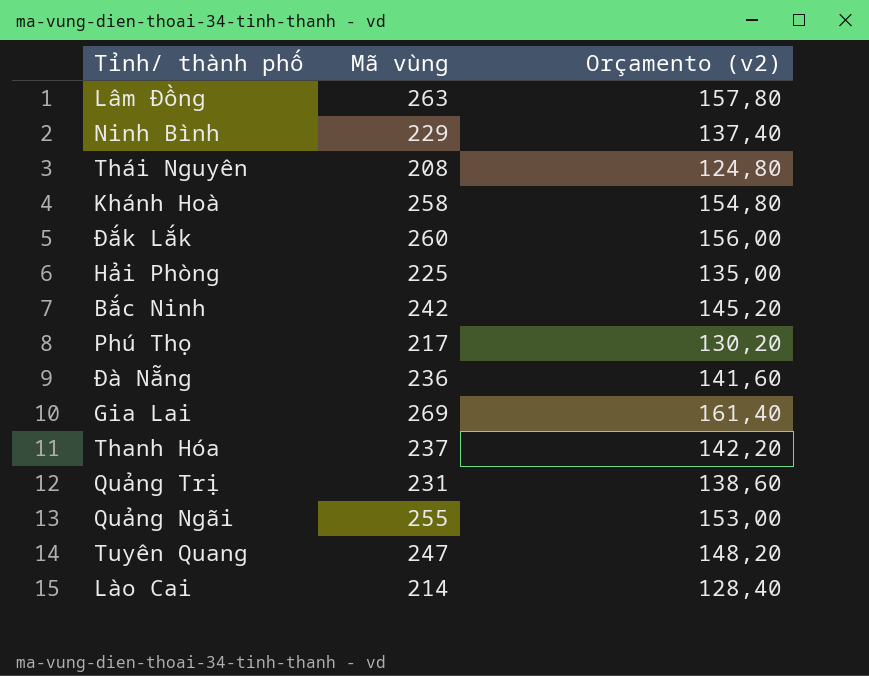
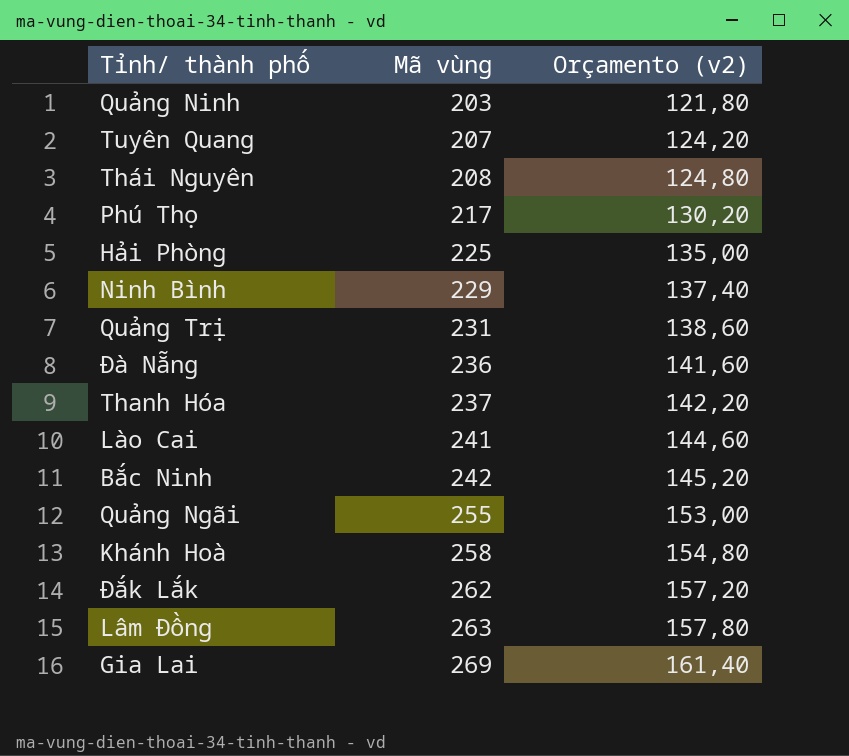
row order: none -> Mã vùng ascending
row Quảng Ninh: none -> 203 | 121,80
Tuyên Quang | Mã vùng: 247 -> 207
Tuyên Quang | Orçamento (v2): 148,20 -> 124,20
Lào Cai | Mã vùng: 214 -> 241
Lào Cai | Orçamento (v2): 128,40 -> 144,60
Đắk Lắk | Mã vùng: 260 -> 262
Đắk Lắk | Orçamento (v2): 156,00 -> 157,20

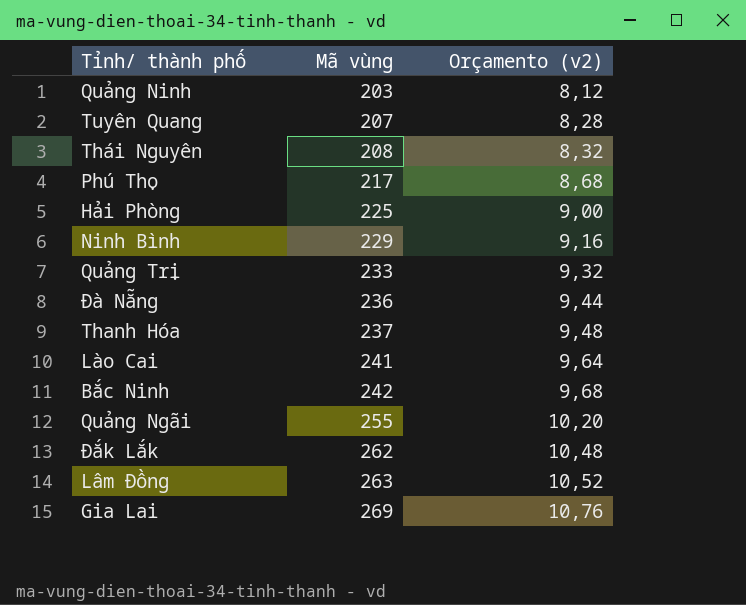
column Orçamento (v2) | formula: [Mã vùng] * 0,6 -> [Mã vùng] * 0,04
row Khánh Hoà: 258 | 154,80 -> none
Quảng Trị | Mã vùng: 231 -> 233

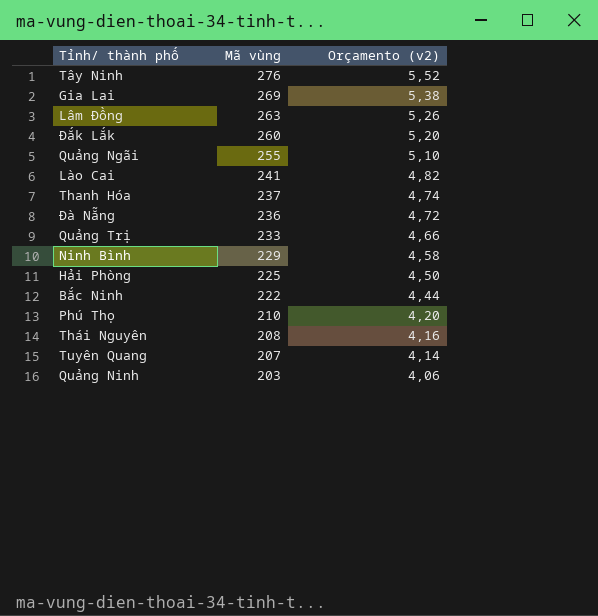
row order: Mã vùng ascending -> Mã vùng descending
column Orçamento (v2) | formula: [Mã vùng] * 0,04 -> [Mã vùng] * 0,02
row Tây Ninh: none -> 276 | 5,52
Đắk Lắk | Mã vùng: 262 -> 260
Bắc Ninh | Mã vùng: 242 -> 222
Phú Thọ | Mã vùng: 217 -> 210

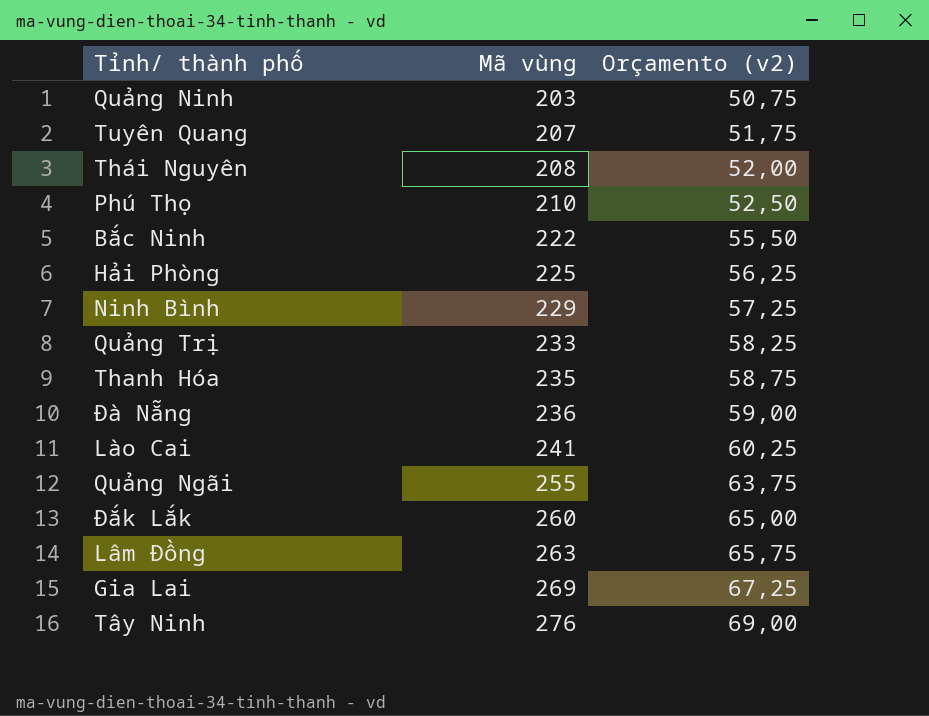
row order: Mã vùng descending -> Mã vùng ascending
column Orçamento (v2) | formula: [Mã vùng] * 0,02 -> [Mã vùng] * 0,25
Thanh Hóa | Mã vùng: 237 -> 235

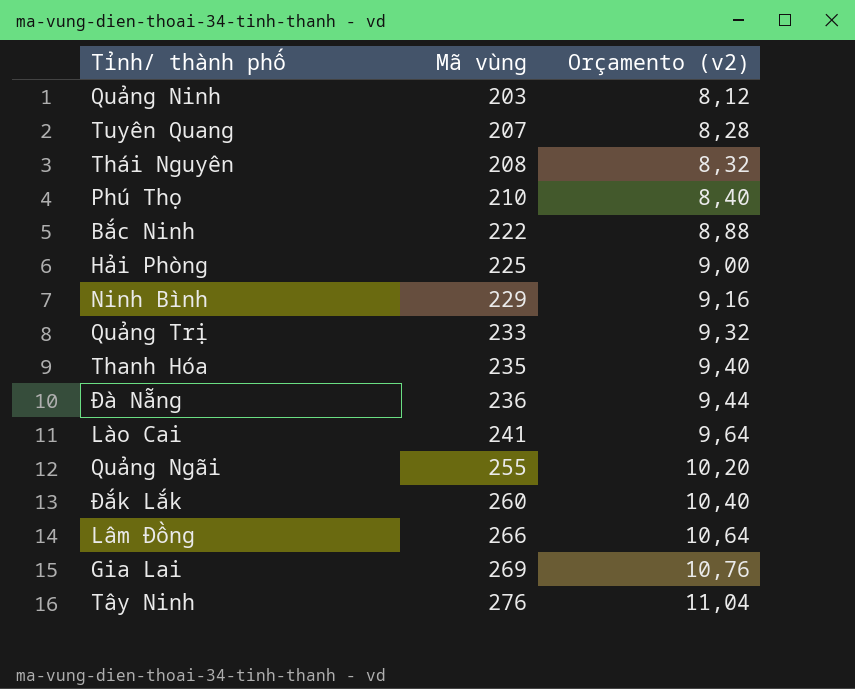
column Orçamento (v2) | formula: [Mã vùng] * 0,25 -> [Mã vùng] * 0,04
Lâm Đồng | Mã vùng: 263 -> 266

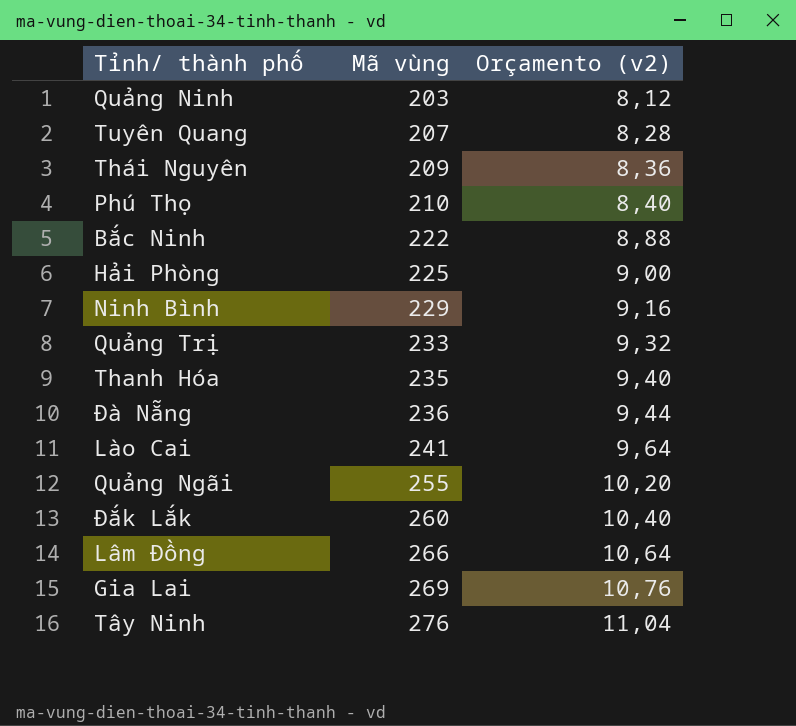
Thái Nguyên | Mã vùng: 208 -> 209
Thái Nguyên | Orçamento (v2): 8,32 -> 8,36

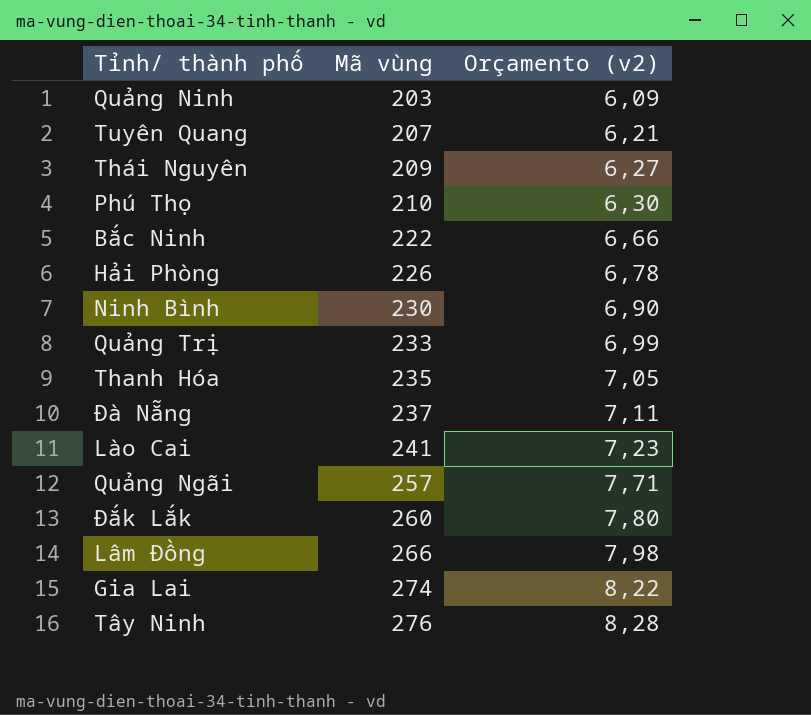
column Orçamento (v2) | formula: [Mã vùng] * 0,04 -> [Mã vùng] * 0,03
Hải Phòng | Mã vùng: 225 -> 226
Ninh Bình | Mã vùng: 229 -> 230
Đà Nẵng | Mã vùng: 236 -> 237
Quảng Ngãi | Mã vùng: 255 -> 257
Gia Lai | Mã vùng: 269 -> 274

